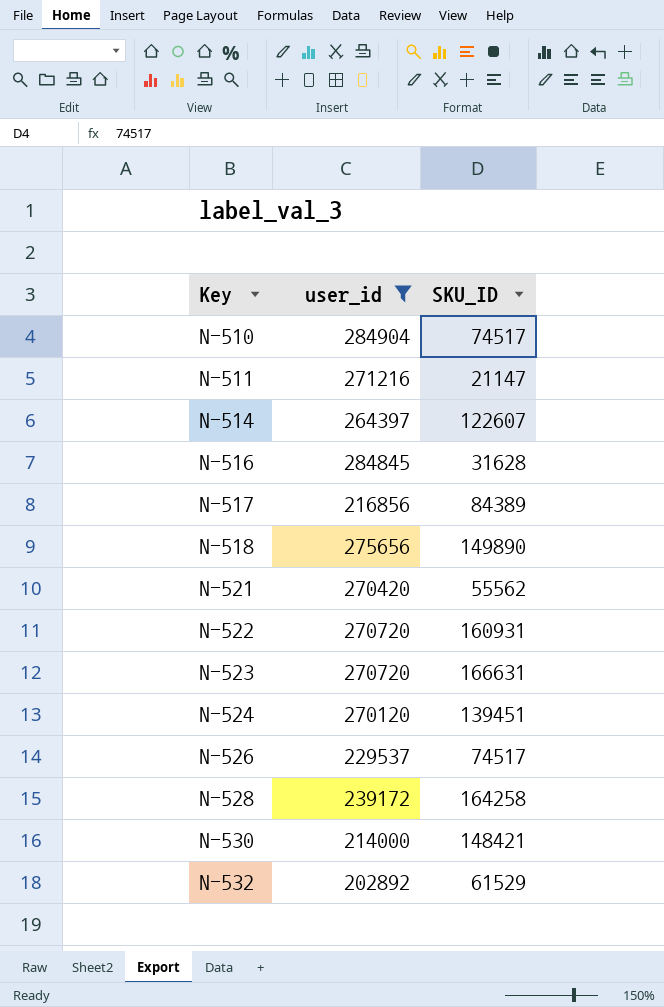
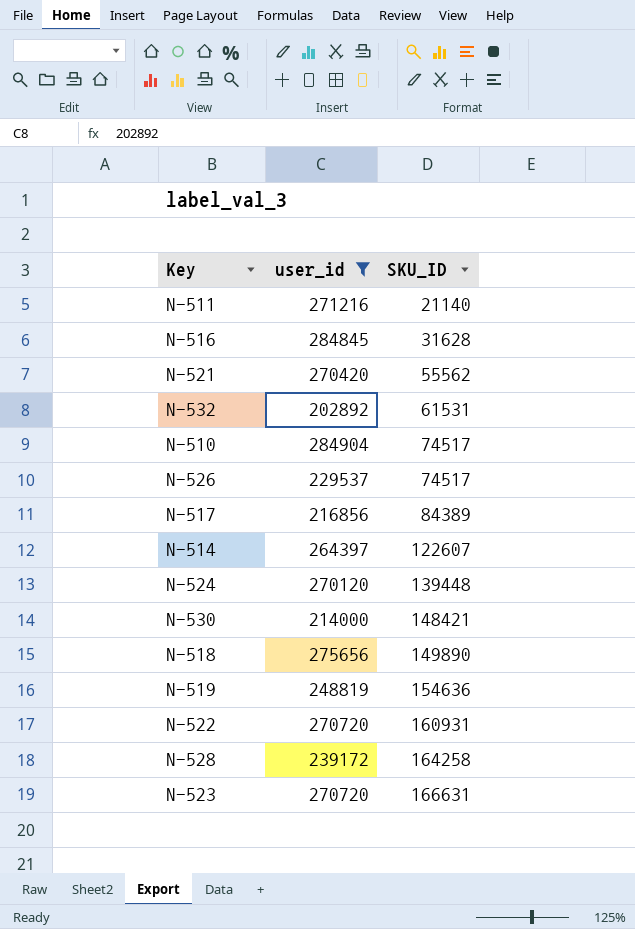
row order: Key ascending -> SKU_ID ascending
N-511 | SKU_ID: 21147 -> 21140
N-532 | SKU_ID: 61529 -> 61531
N-524 | SKU_ID: 139451 -> 139448
row N-519: none -> 248819 | 154636

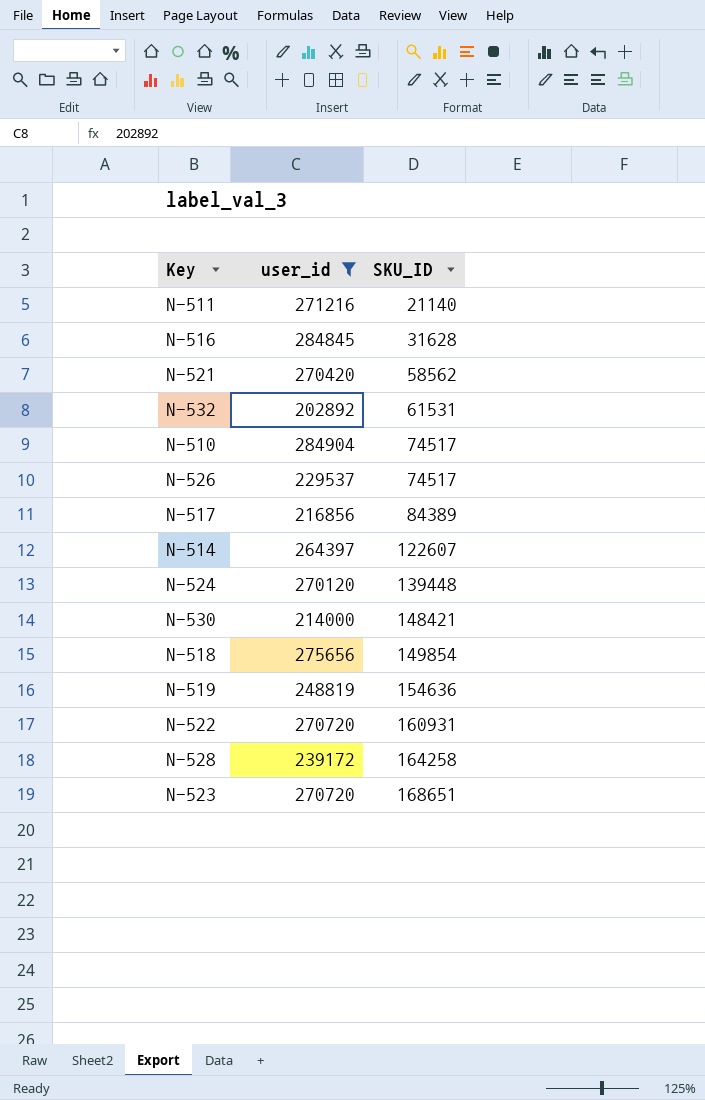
N-521 | SKU_ID: 55562 -> 58562
N-518 | SKU_ID: 149890 -> 149854
N-523 | SKU_ID: 166631 -> 168651

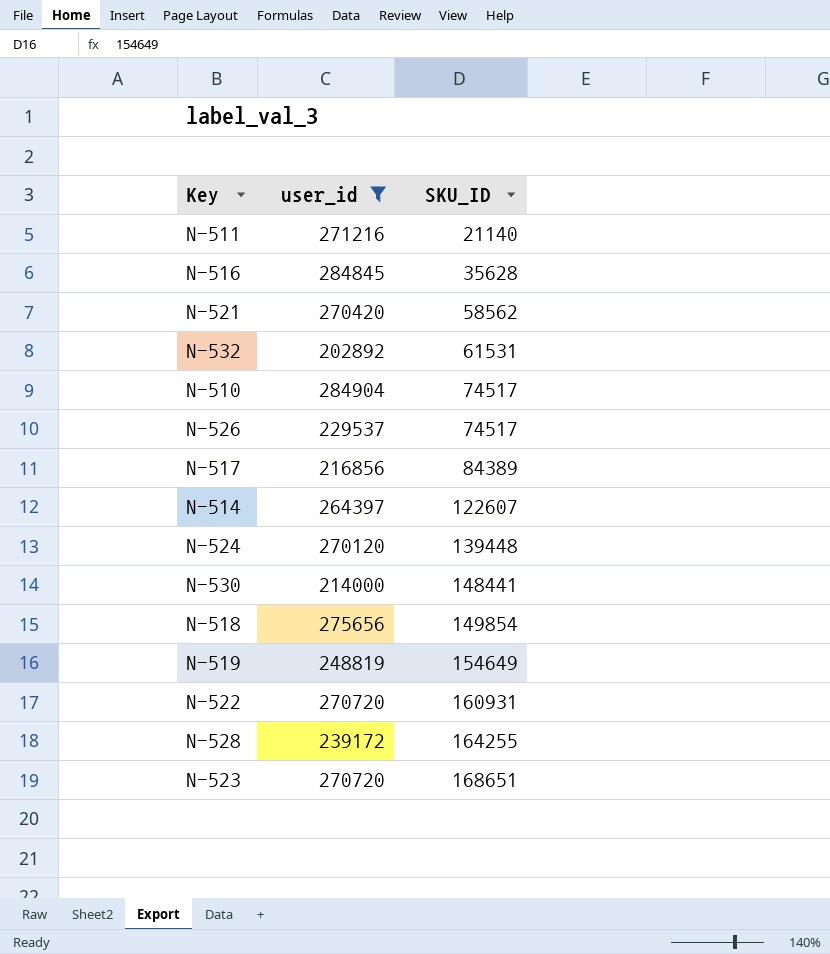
N-516 | SKU_ID: 31628 -> 35628
N-530 | SKU_ID: 148421 -> 148441
N-519 | SKU_ID: 154636 -> 154649
N-528 | SKU_ID: 164258 -> 164255

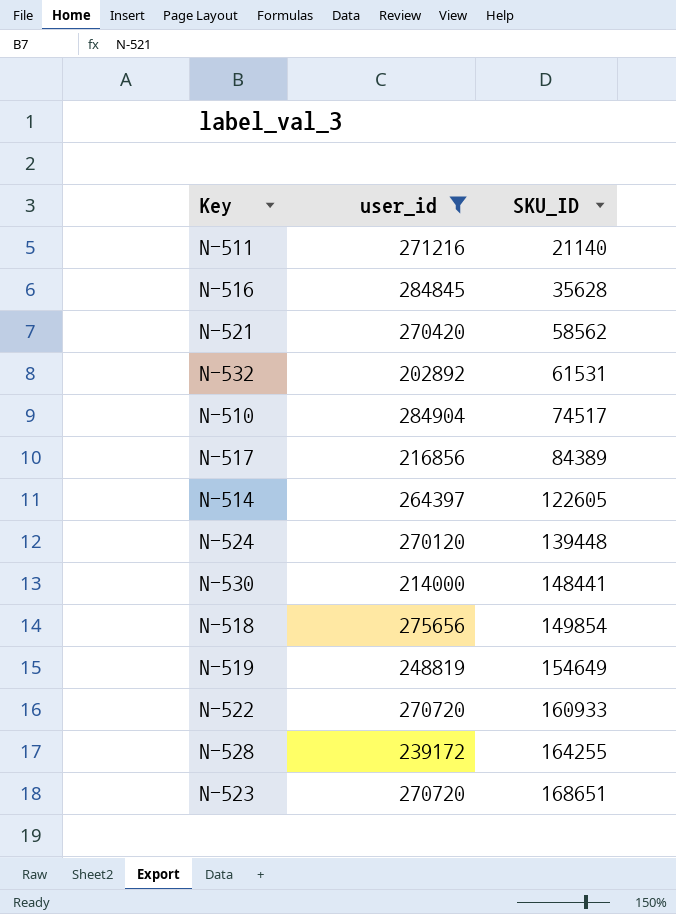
row N-526: 229537 | 74517 -> none
N-514 | SKU_ID: 122607 -> 122605
N-522 | SKU_ID: 160931 -> 160933

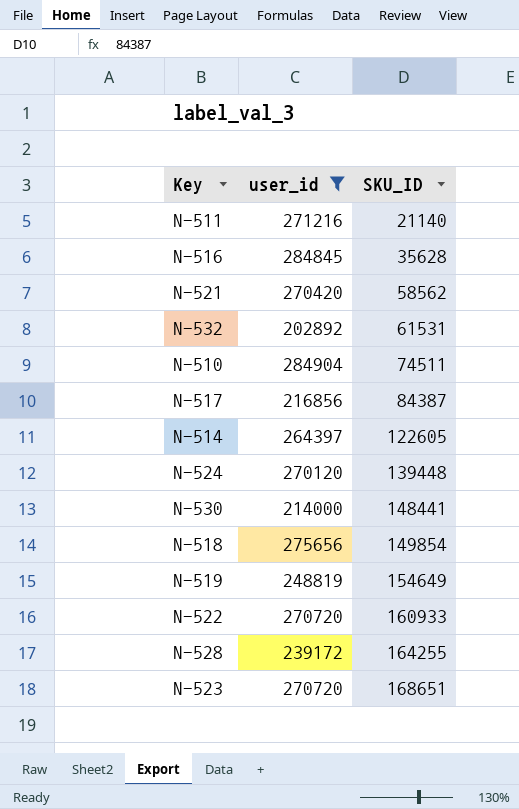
N-510 | SKU_ID: 74517 -> 74511
N-517 | SKU_ID: 84389 -> 84387

